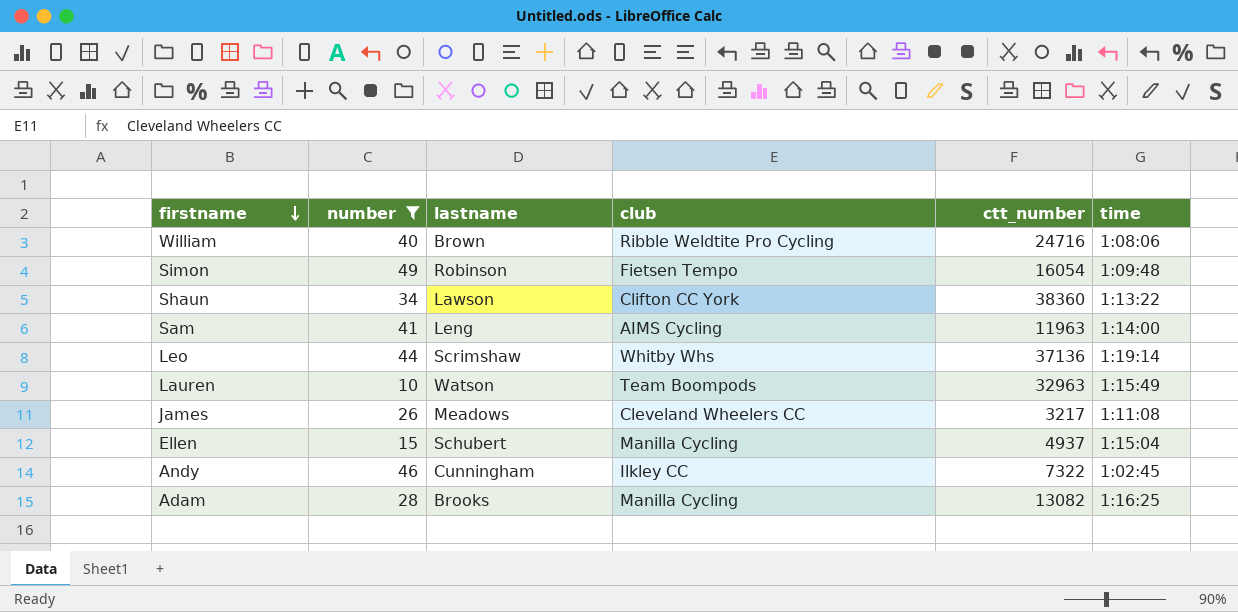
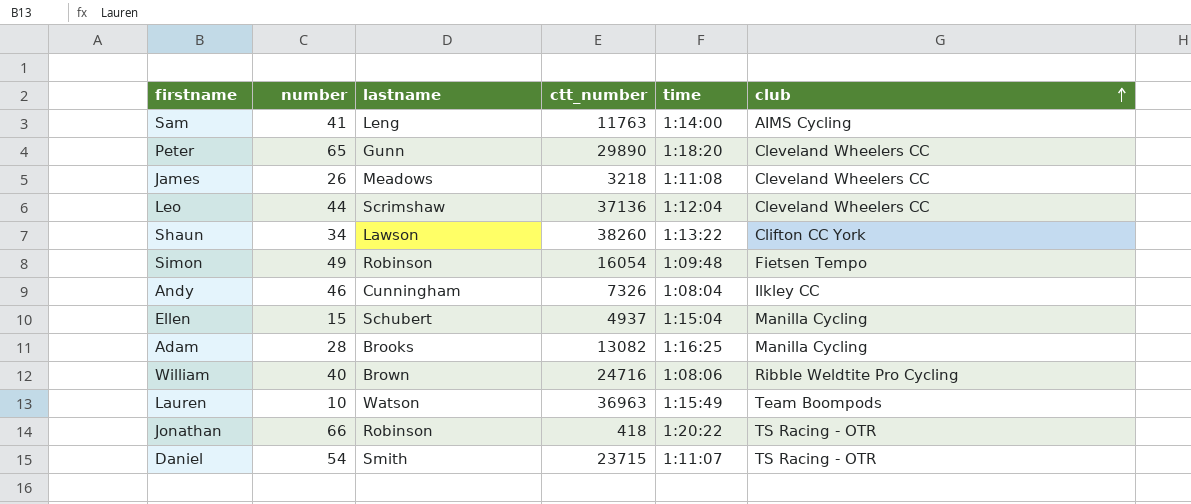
filter: number <= 49 -> none
row order: firstname descending -> club ascending
column club | position: 4 -> 6
Sam | ctt_number: 11963 -> 11763
James | ctt_number: 3217 -> 3218
Leo | time: 1:19:14 -> 1:12:04
Leo | club: Whitby Whs -> Cleveland Wheelers CC
Shaun | ctt_number: 38360 -> 38260
Andy | ctt_number: 7322 -> 7326
Andy | time: 1:02:45 -> 1:08:04
Lauren | ctt_number: 32963 -> 36963

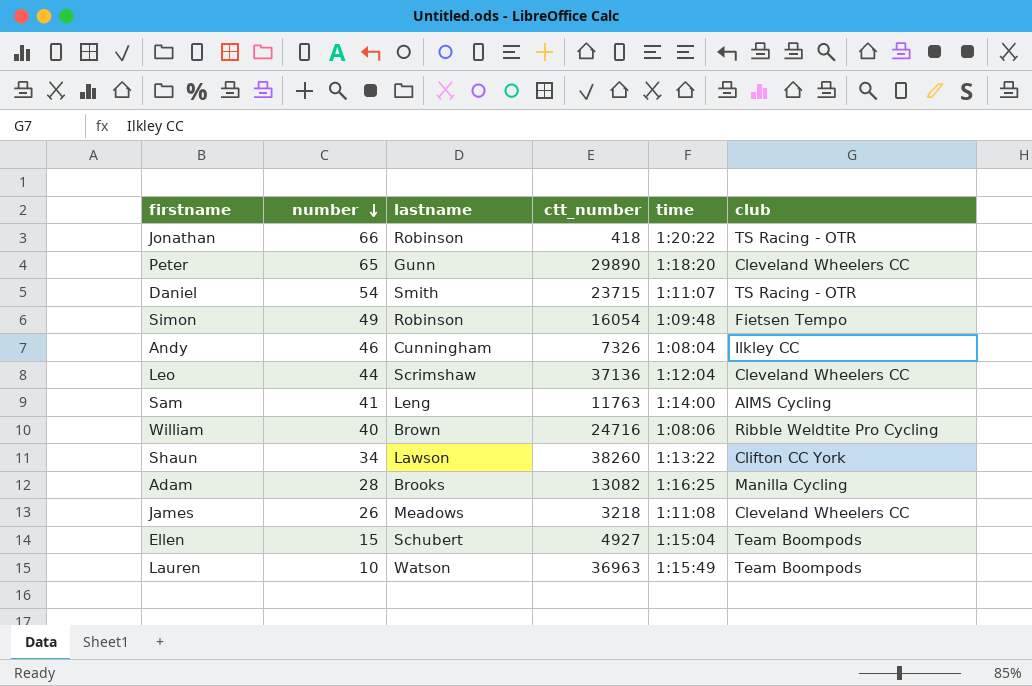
row order: club ascending -> number descending
Ellen | ctt_number: 4937 -> 4927
Ellen | club: Manilla Cycling -> Team Boompods

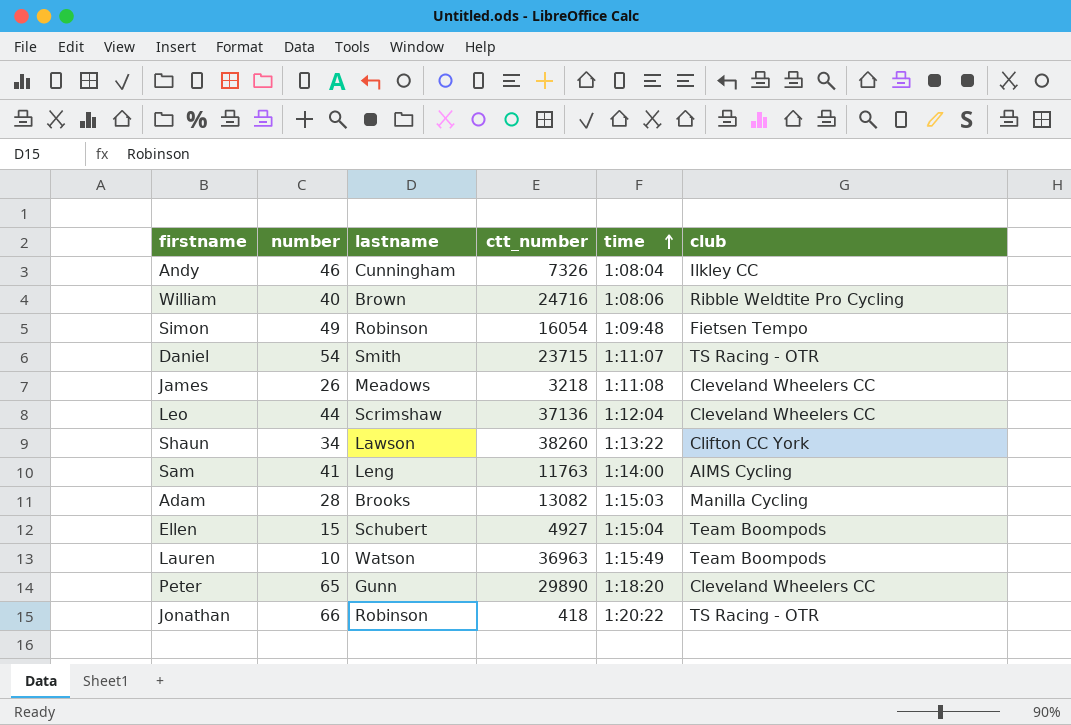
row order: number descending -> time ascending
Adam | time: 1:16:25 -> 1:15:03

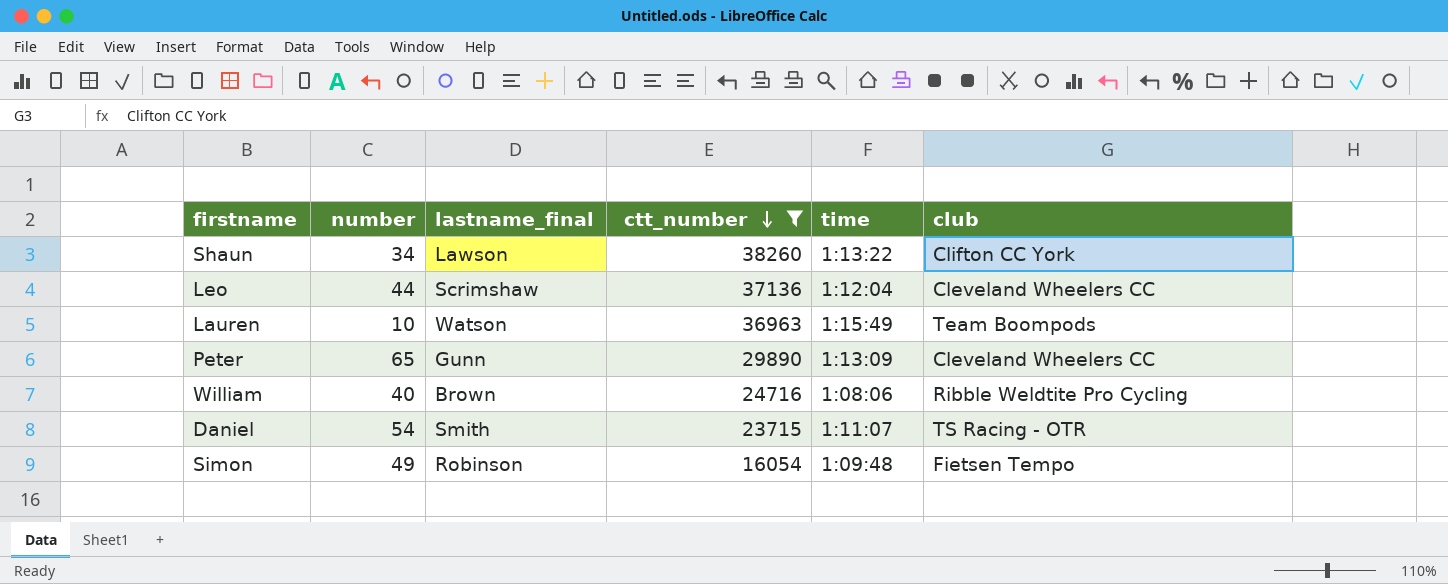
filter: none -> ctt_number >= 16054
row order: time ascending -> ctt_number descending
column name: lastname -> lastname_final
Peter | time: 1:18:20 -> 1:13:09

